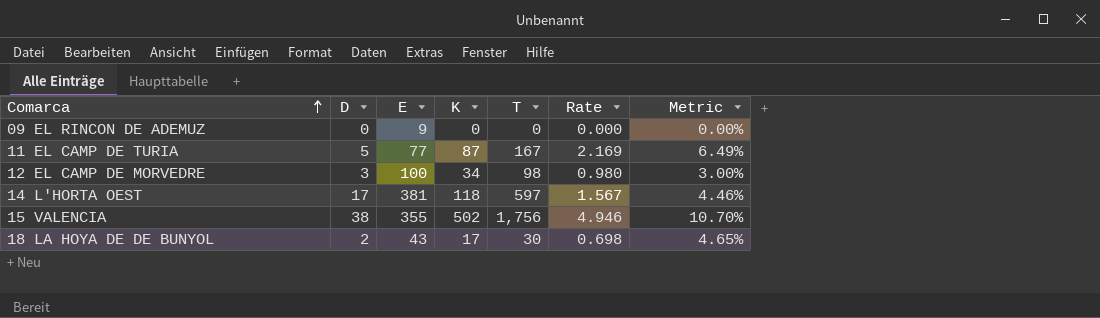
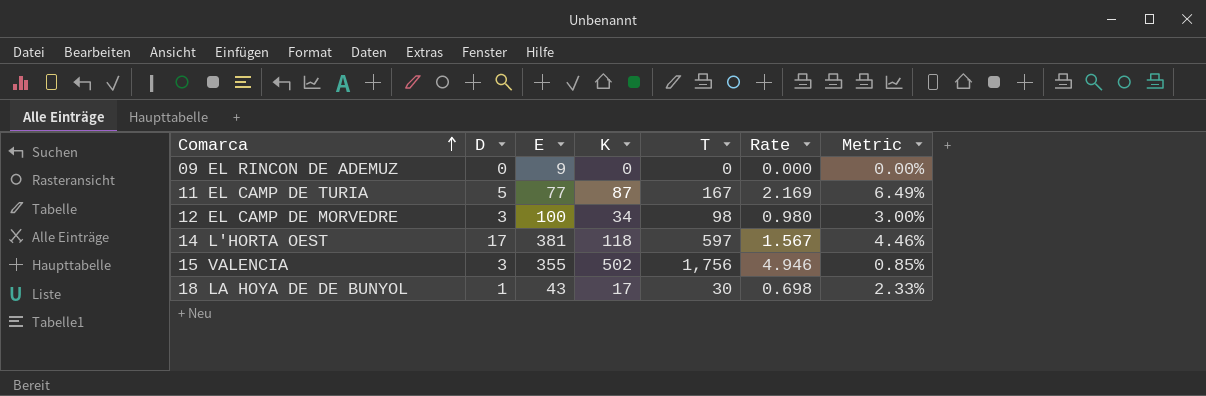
15 VALENCIA | D: 38 -> 3
15 VALENCIA | Metric: 10.70% -> 0.85%
18 LA HOYA DE DE BUNYOL | D: 2 -> 1
18 LA HOYA DE DE BUNYOL | Metric: 4.65% -> 2.33%

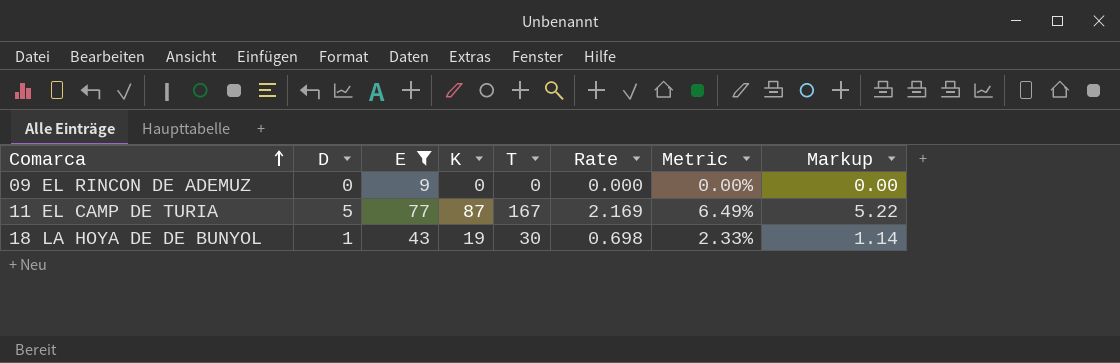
filter: none -> E <= 77
column Markup | formula: none -> [K] * 0.06
18 LA HOYA DE DE BUNYOL | K: 17 -> 19

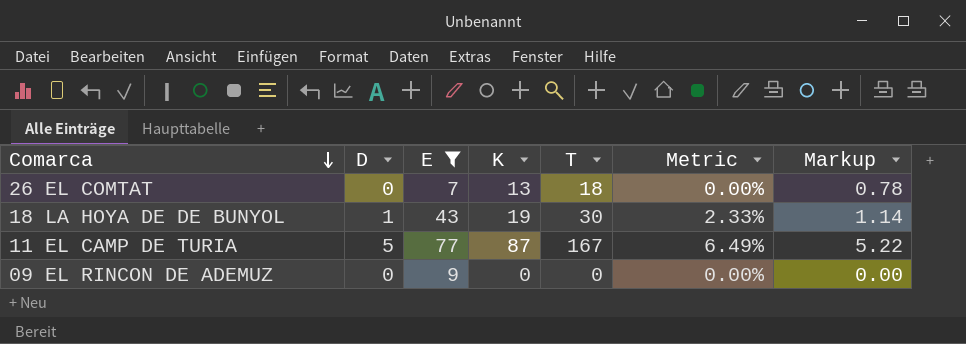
row order: Comarca ascending -> Comarca descending
column Rate | formula: [T] / [E] -> none
row 26 EL COMTAT: none -> 0 | 7 | 13 | 18 | 0.00% | 0.78

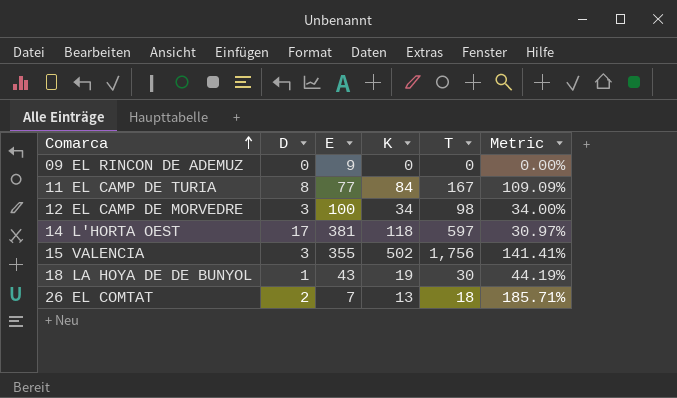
filter: E <= 77 -> none
row order: Comarca descending -> Comarca ascending
column Markup | formula: [K] * 0.06 -> none
column Metric | formula: [D] / [E] -> [K] / [E]
11 EL CAMP DE TURIA | D: 5 -> 8
11 EL CAMP DE TURIA | K: 87 -> 84
26 EL COMTAT | D: 0 -> 2

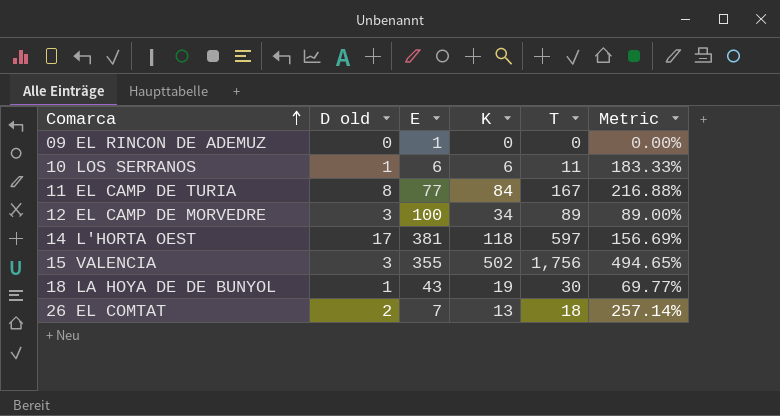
column name: D -> D old
column Metric | formula: [K] / [E] -> [T] / [E]
09 EL RINCON DE ADEMUZ | E: 9 -> 1
row 10 LOS SERRANOS: none -> 1 | 6 | 6 | 11 | 183.33%
12 EL CAMP DE MORVEDRE | T: 98 -> 89

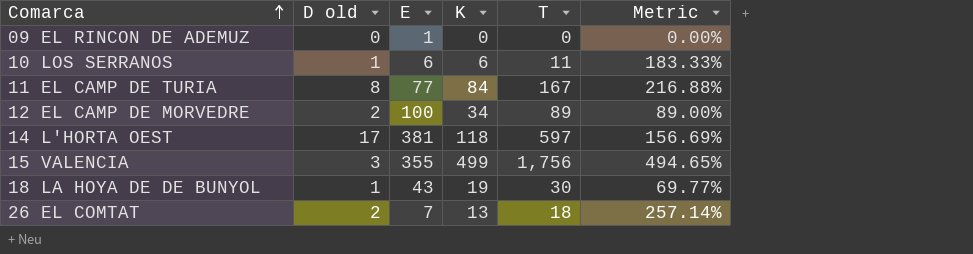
12 EL CAMP DE MORVEDRE | D old: 3 -> 2
15 VALENCIA | K: 502 -> 499

